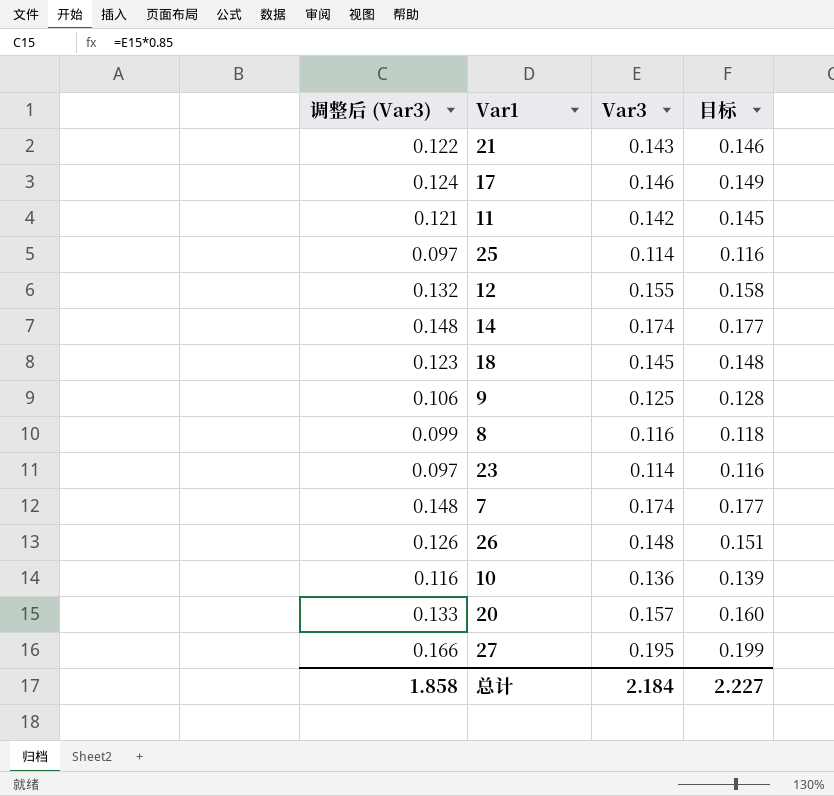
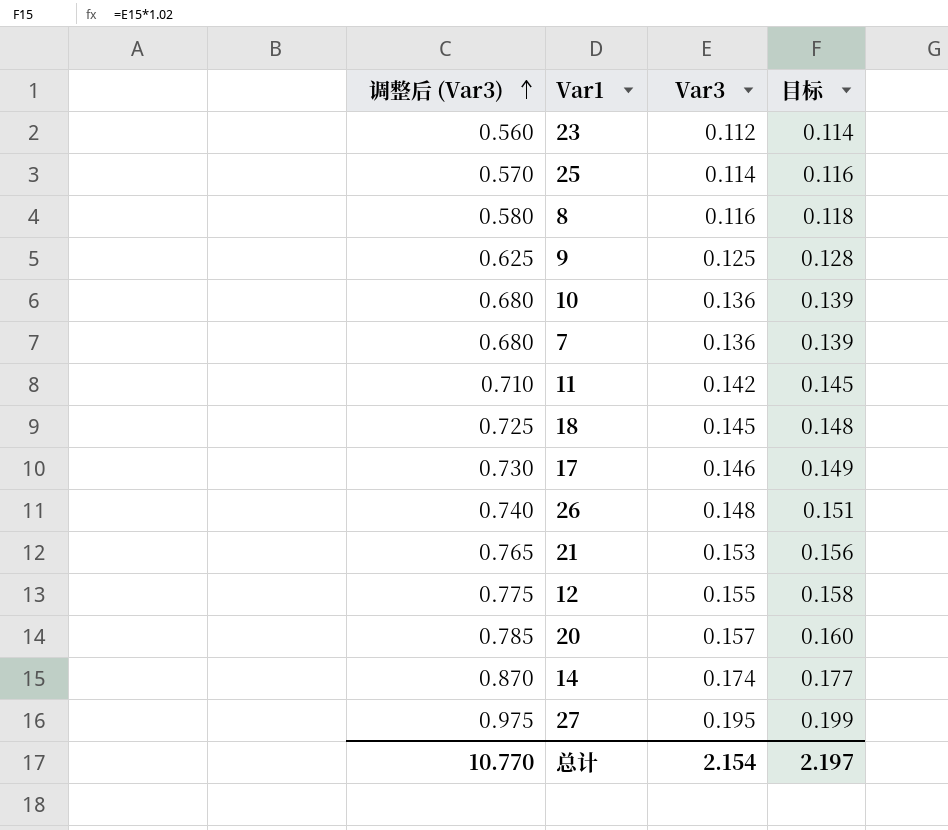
row order: none -> 调整后 (Var3) ascending
column 调整后 (Var3) | formula: [Var3] * 0.85 -> [Var3] * 5
23 | Var3: 0.114 -> 0.112
23 | 目标: 0.116 -> 0.114
7 | Var3: 0.174 -> 0.136
7 | 目标: 0.177 -> 0.139
21 | Var3: 0.143 -> 0.153
21 | 目标: 0.146 -> 0.156
总计 | 调整后 (Var3): 1.858 -> 10.770
总计 | Var3: 2.184 -> 2.154
总计 | 目标: 2.227 -> 2.197

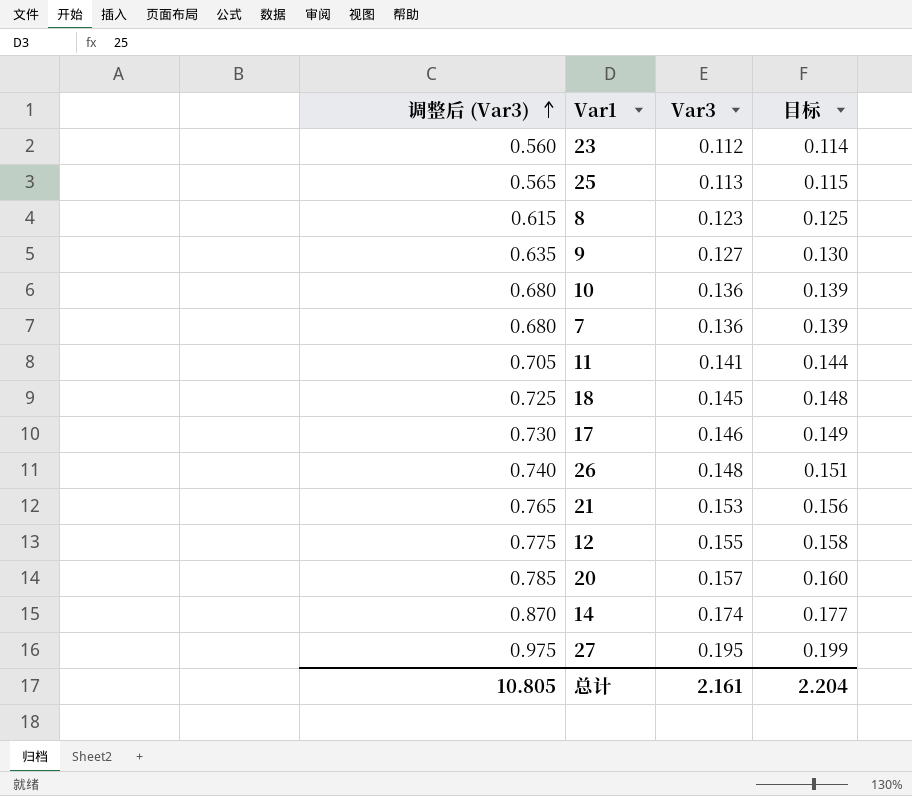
25 | 调整后 (Var3): 0.570 -> 0.565
25 | Var3: 0.114 -> 0.113
25 | 目标: 0.116 -> 0.115
8 | 调整后 (Var3): 0.580 -> 0.615
8 | Var3: 0.116 -> 0.123
8 | 目标: 0.118 -> 0.125
9 | 调整后 (Var3): 0.625 -> 0.635
9 | Var3: 0.125 -> 0.127
9 | 目标: 0.128 -> 0.130
11 | 调整后 (Var3): 0.710 -> 0.705
11 | Var3: 0.142 -> 0.141
11 | 目标: 0.145 -> 0.144
总计 | 调整后 (Var3): 10.770 -> 10.805
总计 | Var3: 2.154 -> 2.161
总计 | 目标: 2.197 -> 2.204

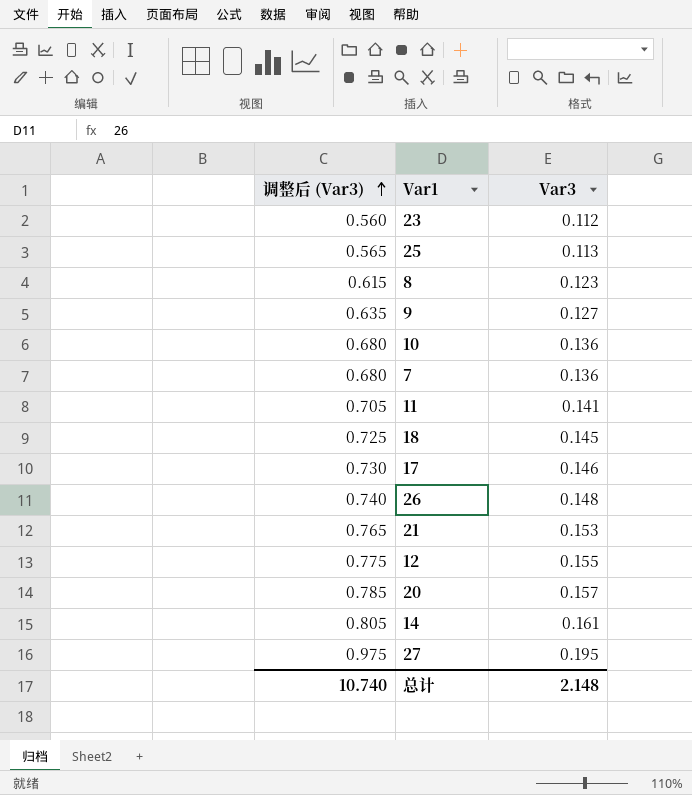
column 目标 | formula: [Var3] * 1.02 -> none
14 | 调整后 (Var3): 0.870 -> 0.805
14 | Var3: 0.174 -> 0.161
总计 | 调整后 (Var3): 10.805 -> 10.740
总计 | Var3: 2.161 -> 2.148

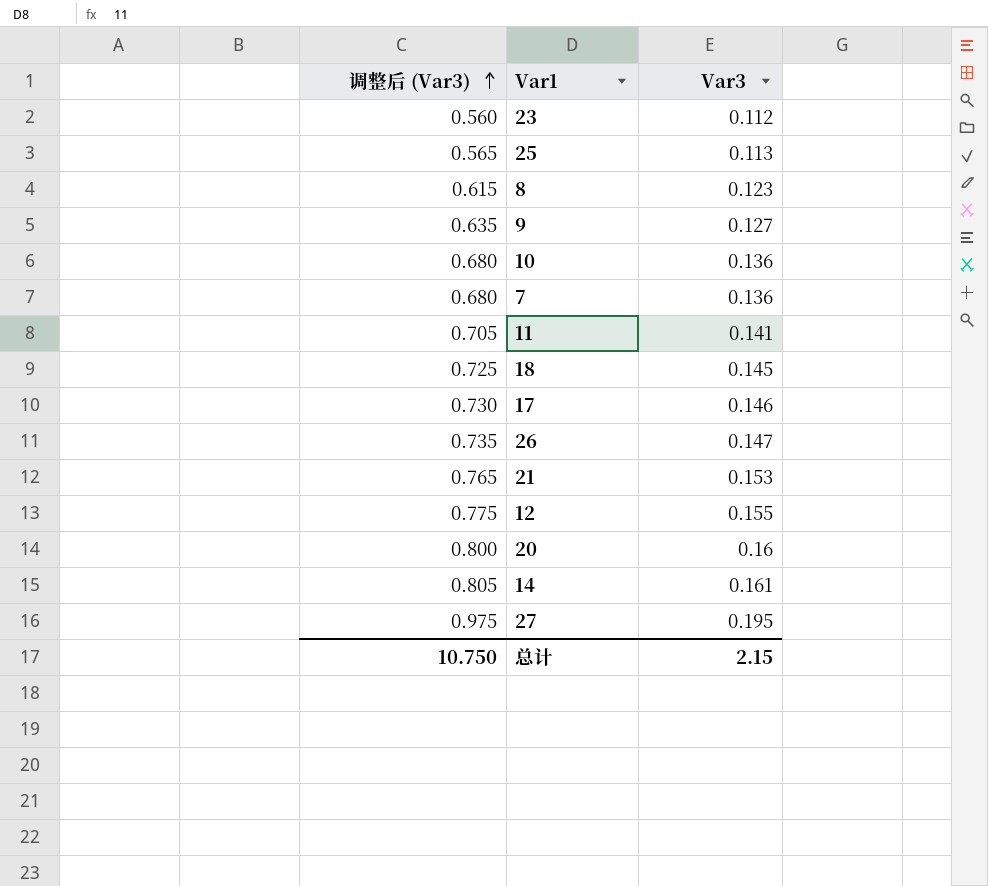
26 | 调整后 (Var3): 0.740 -> 0.735
26 | Var3: 0.148 -> 0.147
20 | 调整后 (Var3): 0.785 -> 0.800
20 | Var3: 0.157 -> 0.16
总计 | 调整后 (Var3): 10.740 -> 10.750
总计 | Var3: 2.148 -> 2.15

